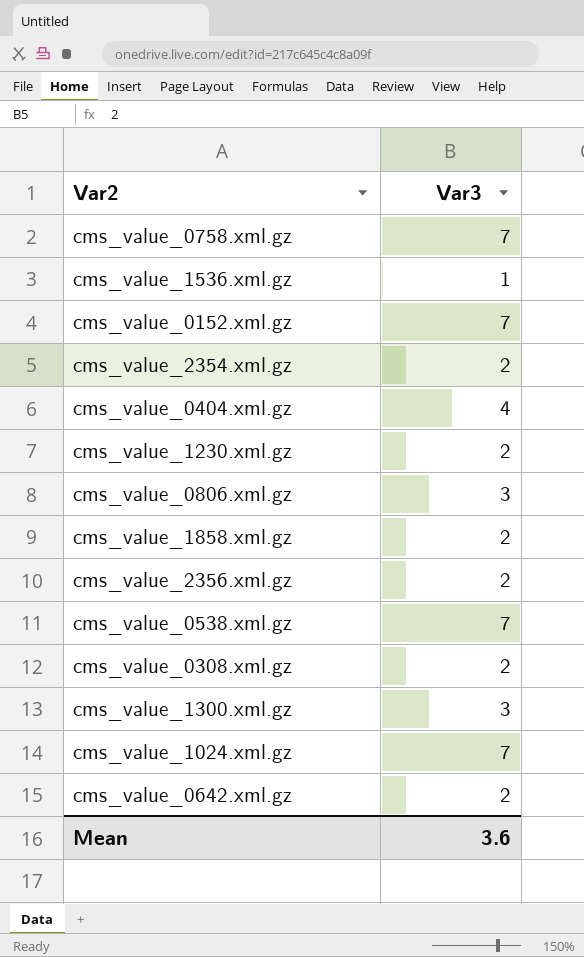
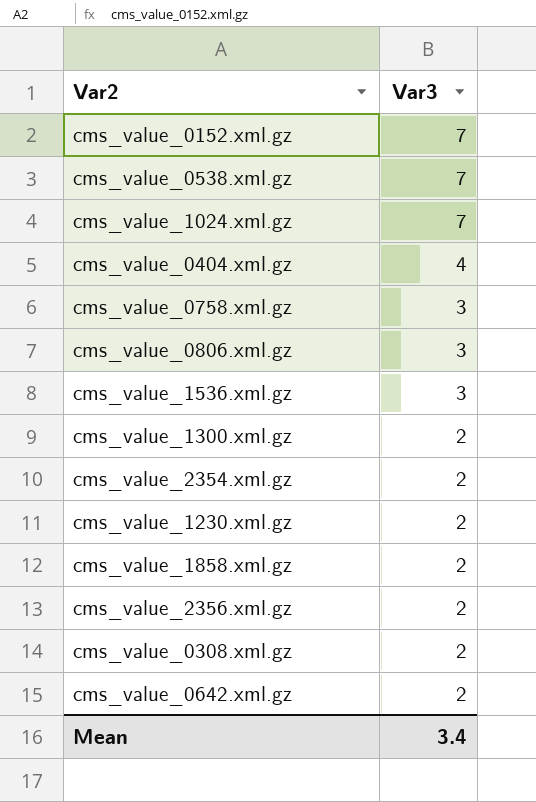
row order: none -> Var3 descending
cms_value_0758.xml.gz | Var3: 7 -> 3
cms_value_1536.xml.gz | Var3: 1 -> 3
cms_value_1300.xml.gz | Var3: 3 -> 2
Mean | Var3: 3.6 -> 3.4

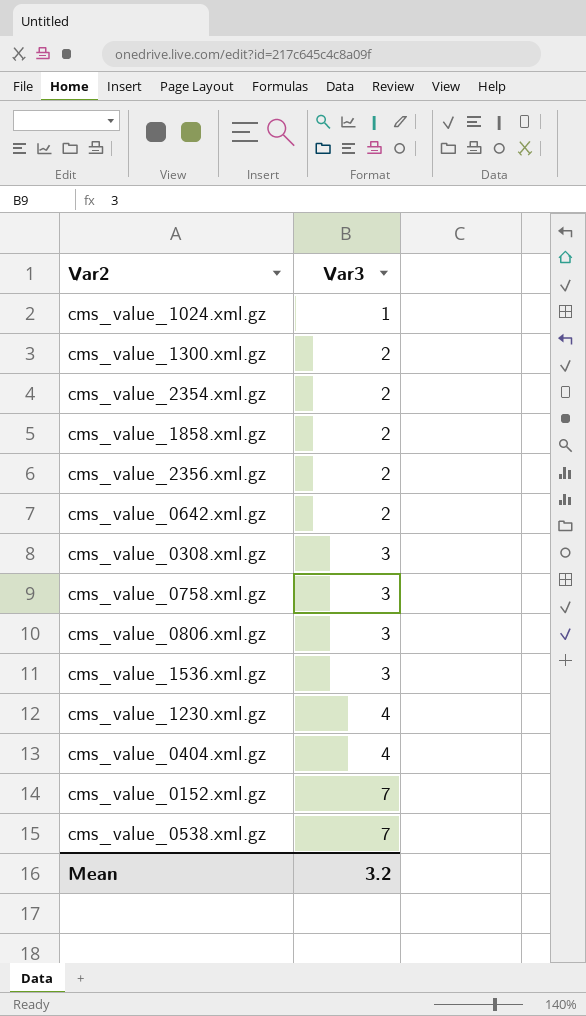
row order: Var3 descending -> Var3 ascending
cms_value_1024.xml.gz | Var3: 7 -> 1
cms_value_0308.xml.gz | Var3: 2 -> 3
cms_value_1230.xml.gz | Var3: 2 -> 4
Mean | Var3: 3.4 -> 3.2

